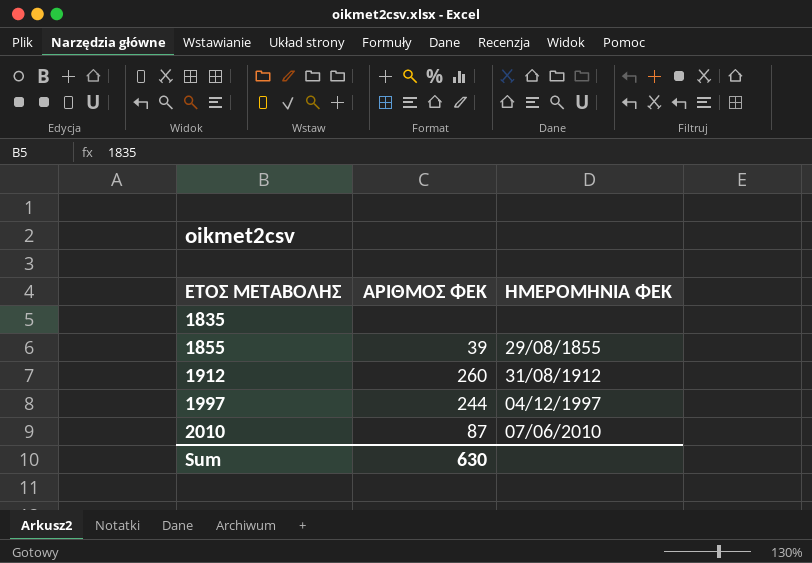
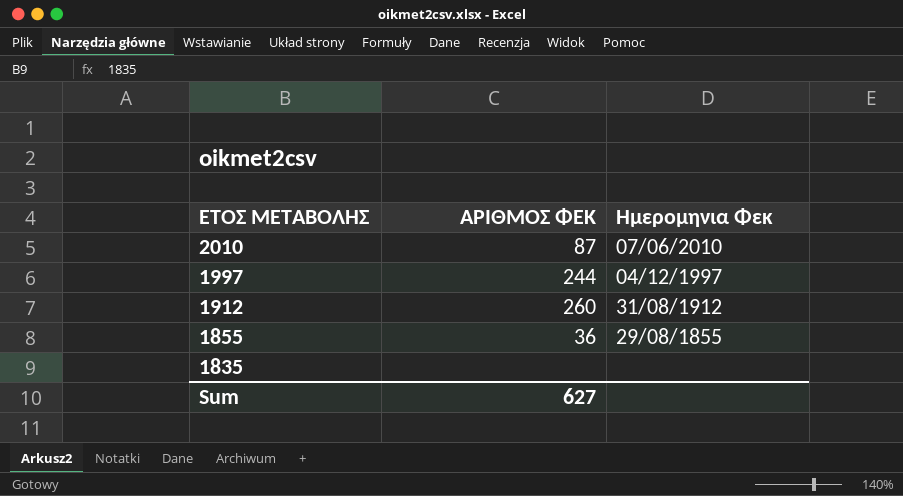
row order: ΕΤΟΣ ΜΕΤΑΒΟΛΗΣ ascending -> ΕΤΟΣ ΜΕΤΑΒΟΛΗΣ descending
column name: ΗΜΕΡΟΜΗΝΙΑ ΦΕΚ -> Ημερομηνια Φεκ
1855 | ΑΡΙΘΜΟΣ ΦΕΚ: 39 -> 36
Sum | ΑΡΙΘΜΟΣ ΦΕΚ: 630 -> 627

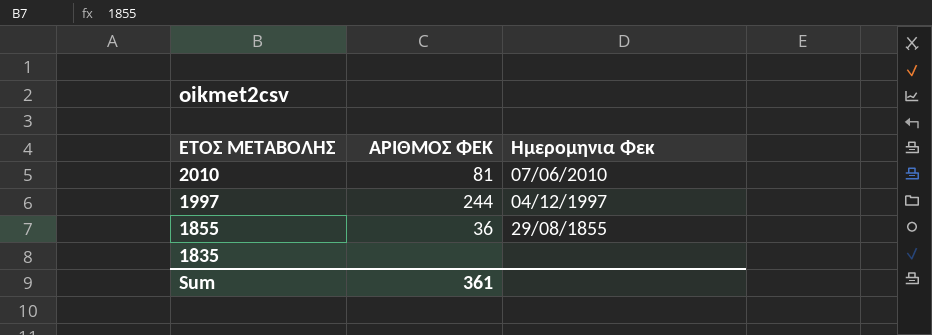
row 1912: 260 | 31/08/1912 -> none
2010 | ΑΡΙΘΜΟΣ ΦΕΚ: 87 -> 81
Sum | ΑΡΙΘΜΟΣ ΦΕΚ: 627 -> 361

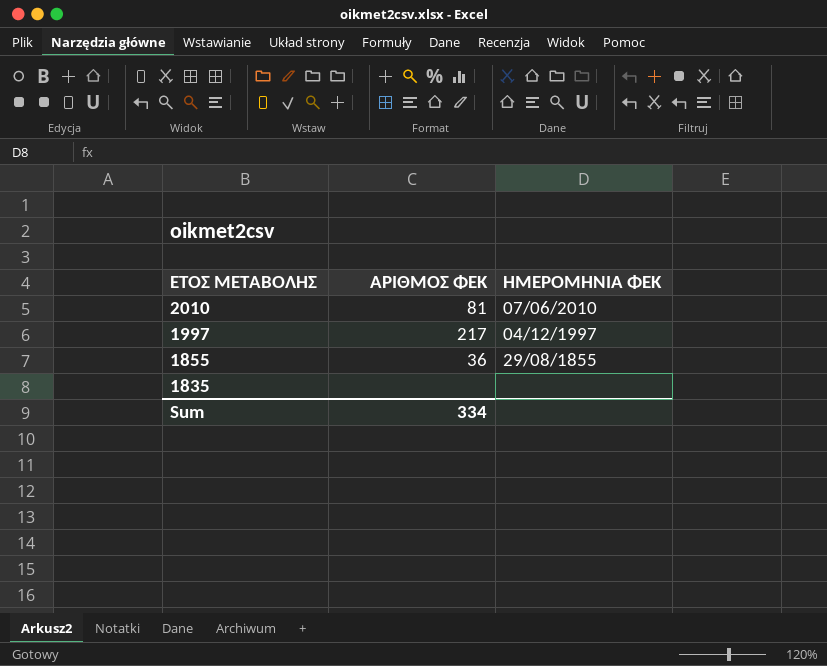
column name: Ημερομηνια Φεκ -> ΗΜΕΡΟΜΗΝΙΑ ΦΕΚ
1997 | ΑΡΙΘΜΟΣ ΦΕΚ: 244 -> 217
Sum | ΑΡΙΘΜΟΣ ΦΕΚ: 361 -> 334

